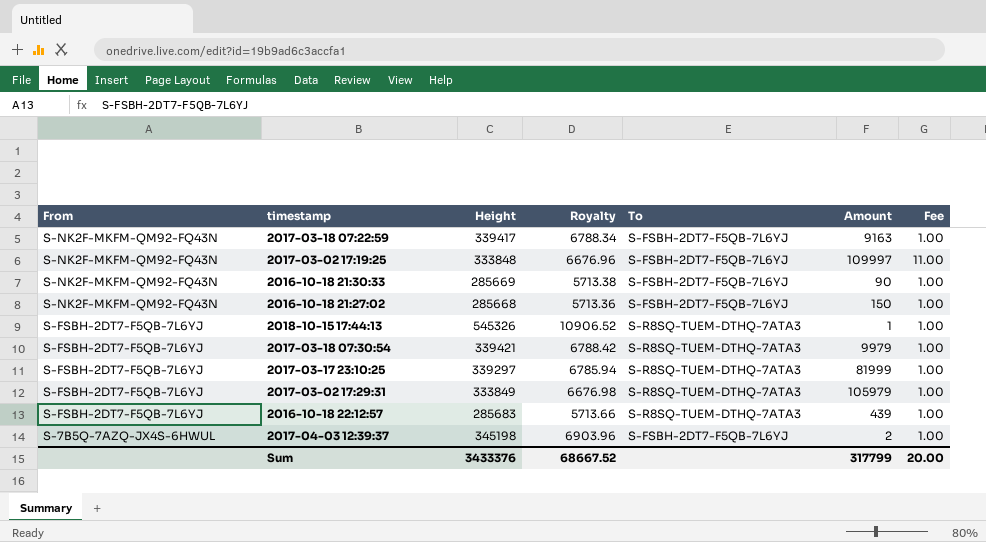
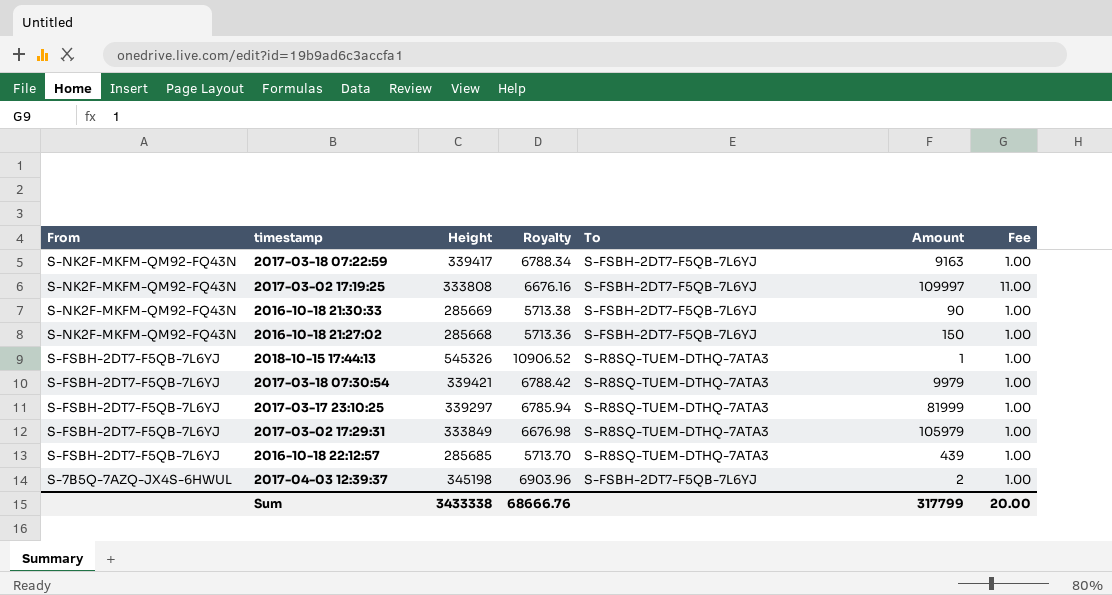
2017-03-02 17:19:25 | Height: 333848 -> 333808
2017-03-02 17:19:25 | Royalty: 6676.96 -> 6676.16
2016-10-18 22:12:57 | Height: 285683 -> 285685
2016-10-18 22:12:57 | Royalty: 5713.66 -> 5713.70
Sum | Height: 3433376 -> 3433338
Sum | Royalty: 68667.52 -> 68666.76

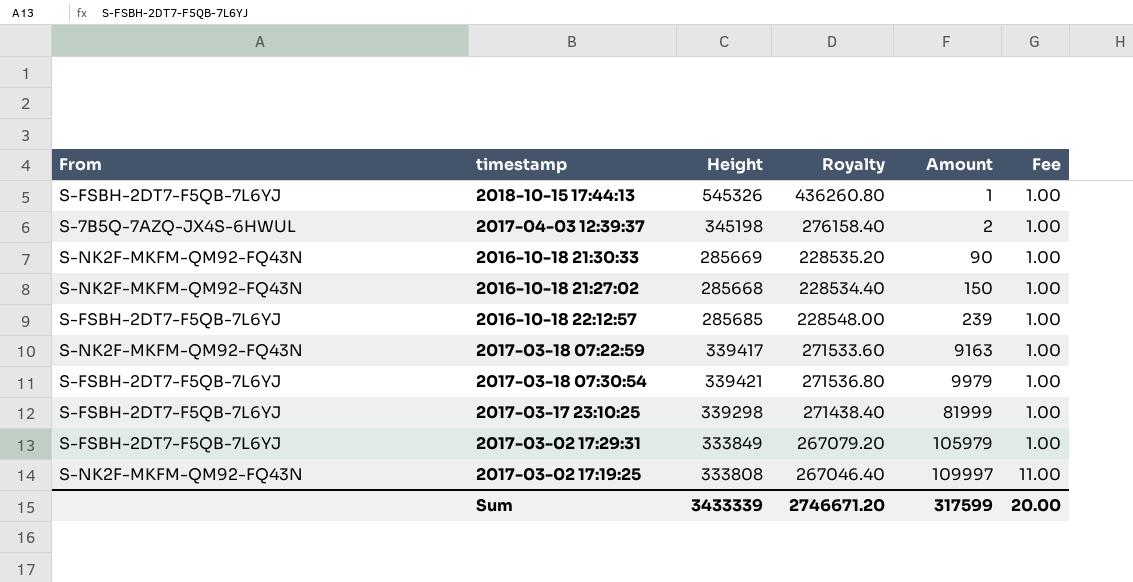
row order: From descending -> Amount ascending
column To | position: 5 -> none
column Royalty | formula: [Height] * 0.02 -> [Height] * 0.8
2016-10-18 22:12:57 | Amount: 439 -> 239
2017-03-17 23:10:25 | Height: 339297 -> 339298
Sum | Height: 3433338 -> 3433339
Sum | Royalty: 68666.76 -> 2746671.20
Sum | Amount: 317799 -> 317599

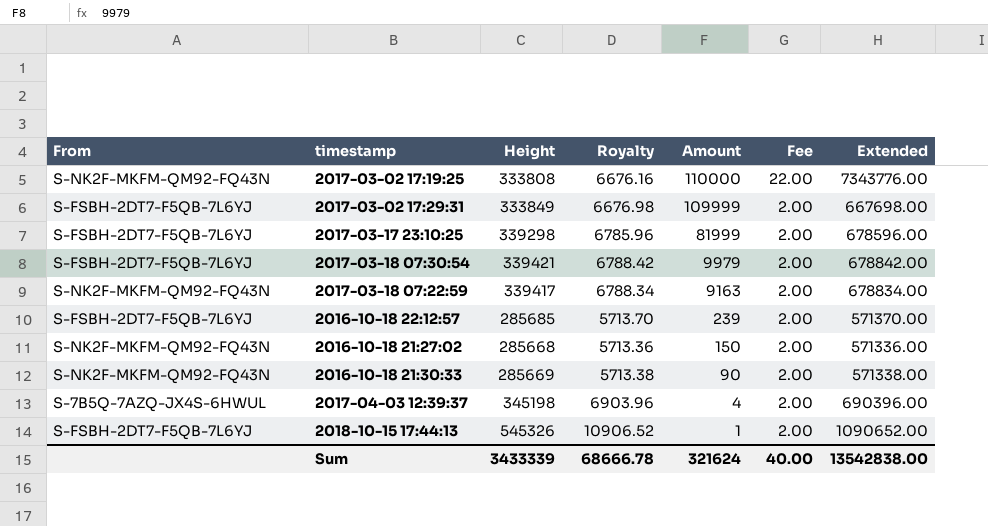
row order: Amount ascending -> Amount descending
column Royalty | formula: [Height] * 0.8 -> [Height] * 0.02
column Extended | formula: none -> [Height] * [Fee]
2017-03-02 17:19:25 | Amount: 109997 -> 110000
2017-03-02 17:19:25 | Fee: 11.00 -> 22.00
2017-03-02 17:29:31 | Amount: 105979 -> 109999
2017-03-02 17:29:31 | Fee: 1.00 -> 2.00
2017-03-17 23:10:25 | Fee: 1.00 -> 2.00
2017-03-18 07:30:54 | Fee: 1.00 -> 2.00
2017-03-18 07:22:59 | Fee: 1.00 -> 2.00
2016-10-18 22:12:57 | Fee: 1.00 -> 2.00
2016-10-18 21:27:02 | Fee: 1.00 -> 2.00
2016-10-18 21:30:33 | Fee: 1.00 -> 2.00
2017-04-03 12:39:37 | Amount: 2 -> 4
2017-04-03 12:39:37 | Fee: 1.00 -> 2.00
2018-10-15 17:44:13 | Fee: 1.00 -> 2.00
Sum | Royalty: 2746671.20 -> 68666.78
Sum | Amount: 317599 -> 321624
Sum | Fee: 20.00 -> 40.00

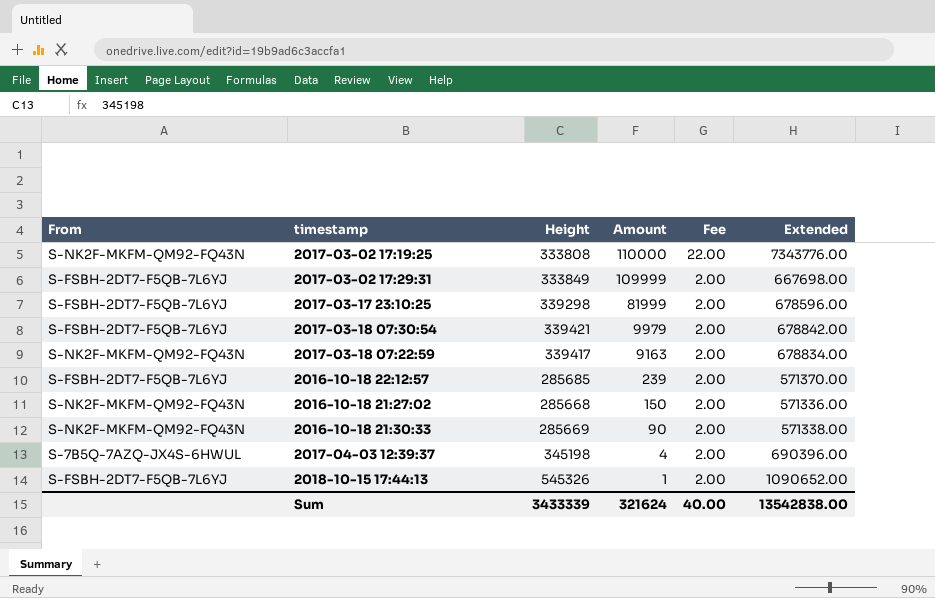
column Royalty | formula: [Height] * 0.02 -> none

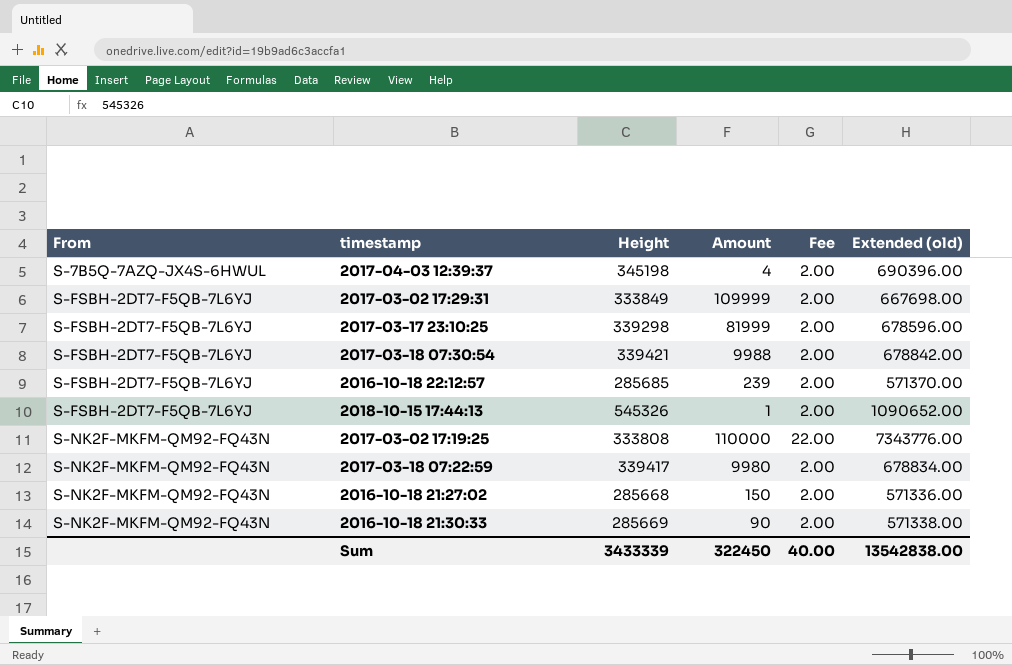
row order: Amount descending -> From ascending
column name: Extended -> Extended (old)
2017-03-18 07:30:54 | Amount: 9979 -> 9988
2017-03-18 07:22:59 | Amount: 9163 -> 9980
Sum | Amount: 321624 -> 322450

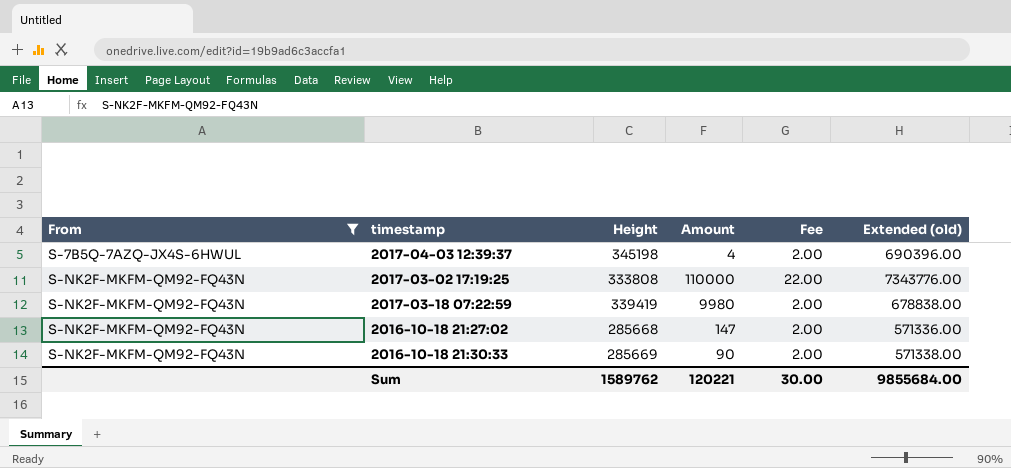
filter: none -> From != S-FSBH-2DT7-F5QB-7L6YJ
2017-03-18 07:22:59 | Height: 339417 -> 339419
2017-03-18 07:22:59 | Extended (old): 678834.00 -> 678838.00
2016-10-18 21:27:02 | Amount: 150 -> 147
Sum | Height: 3433339 -> 1589762
Sum | Amount: 322450 -> 120221
Sum | Fee: 40.00 -> 30.00
Sum | Extended (old): 13542838.00 -> 9855684.00

